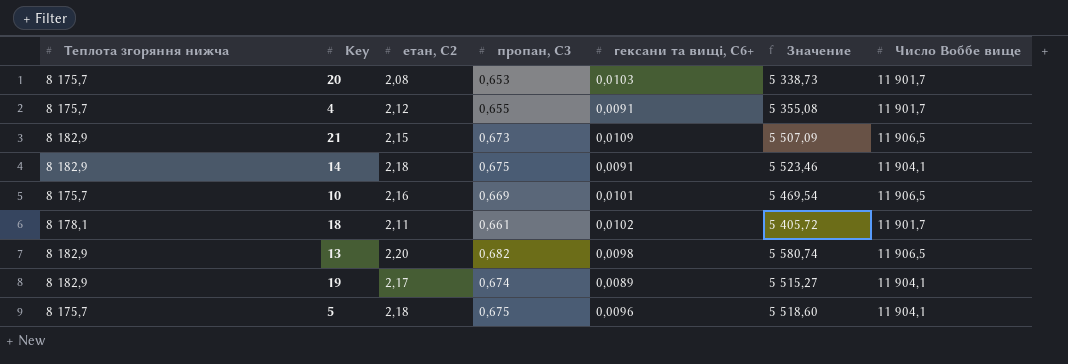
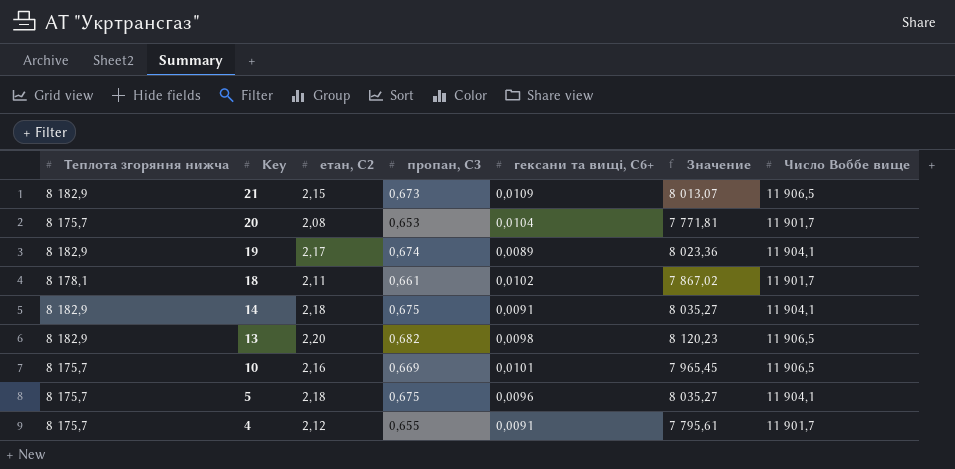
row order: none -> Key descending
column Значение | formula: [Теплота згоряння нижча] * [пропан, С3] -> [пропан, С3] * [Число Воббе вище]
20 | гексани та вищі, С6+: 0,0103 -> 0,0104

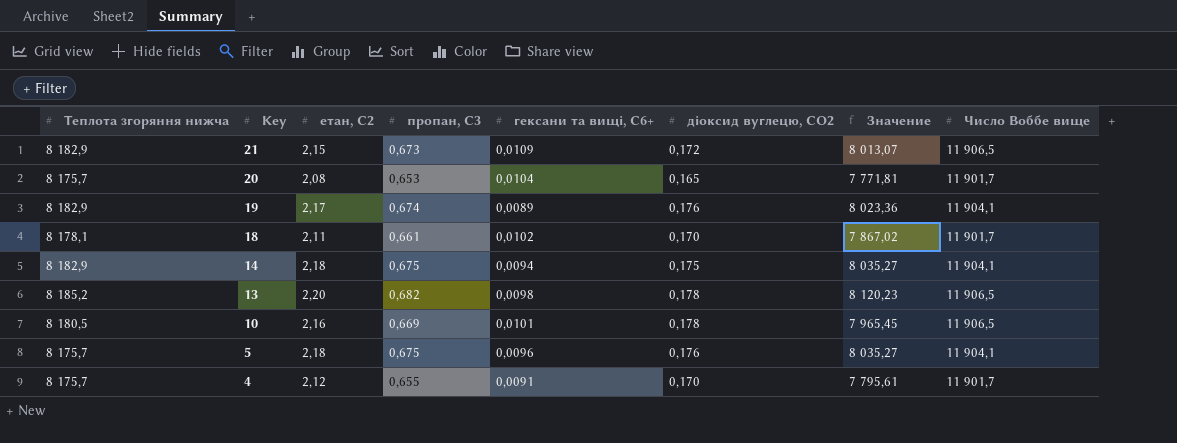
column діоксид вуглецю, CО2 | position: none -> 6
14 | гексани та вищі, С6+: 0,0091 -> 0,0094
13 | Теплота згоряння нижча: 8 182,9 -> 8 185,2
10 | Теплота згоряння нижча: 8 175,7 -> 8 180,5

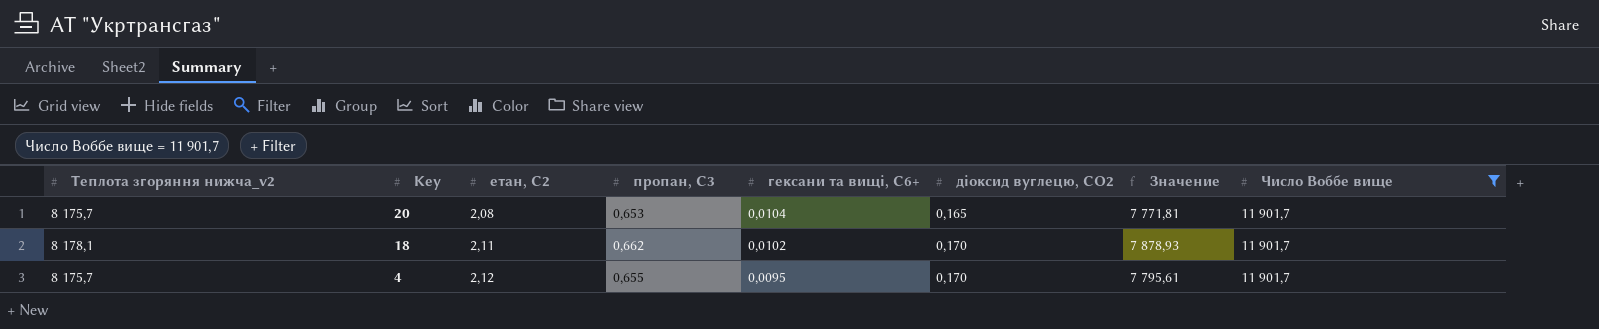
filter: none -> Число Воббе вище = 11 901,7
column name: Теплота згоряння нижча -> Теплота згоряння нижча_v2
18 | пропан, С3: 0,661 -> 0,662
18 | Значение: 7 867,02 -> 7 878,93
4 | гексани та вищі, С6+: 0,0091 -> 0,0095

